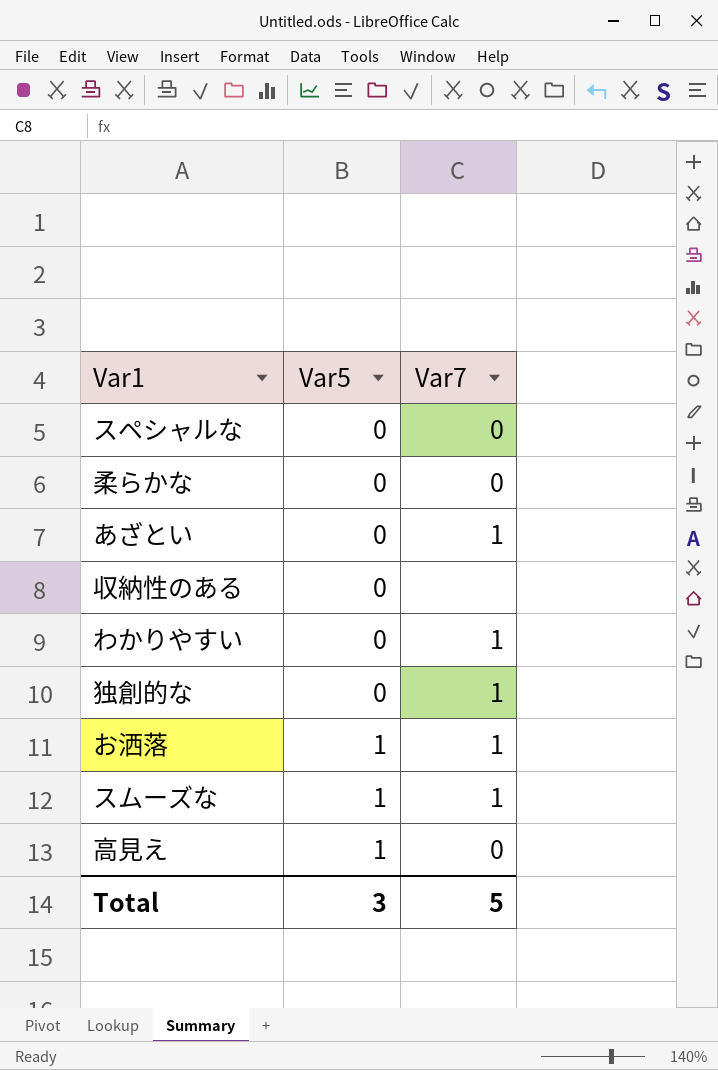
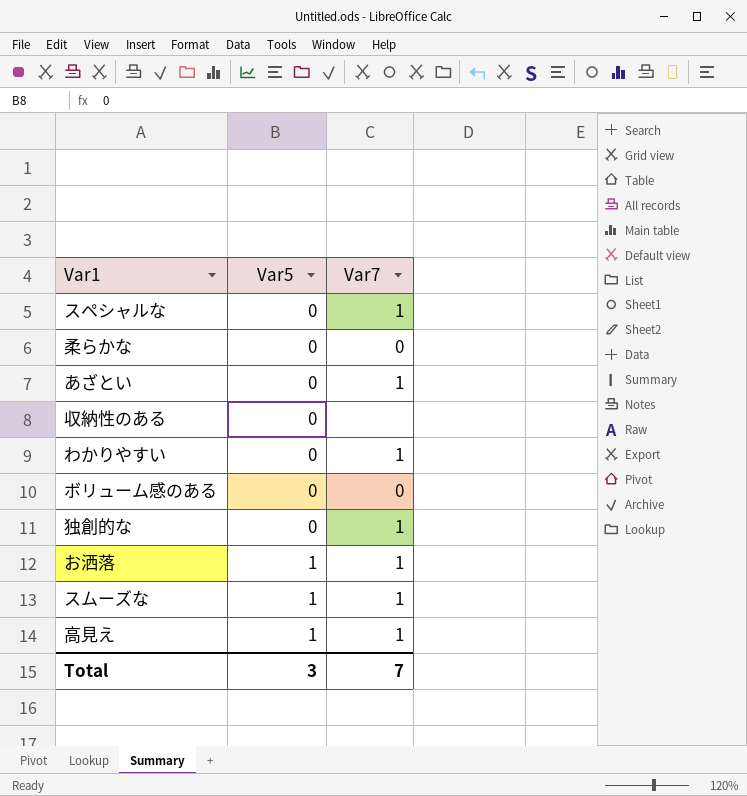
スペシャルな | Var7: 0 -> 1
row ボリューム感のある: none -> 0 | 0
高見え | Var7: 0 -> 1
Total | Var7: 5 -> 7

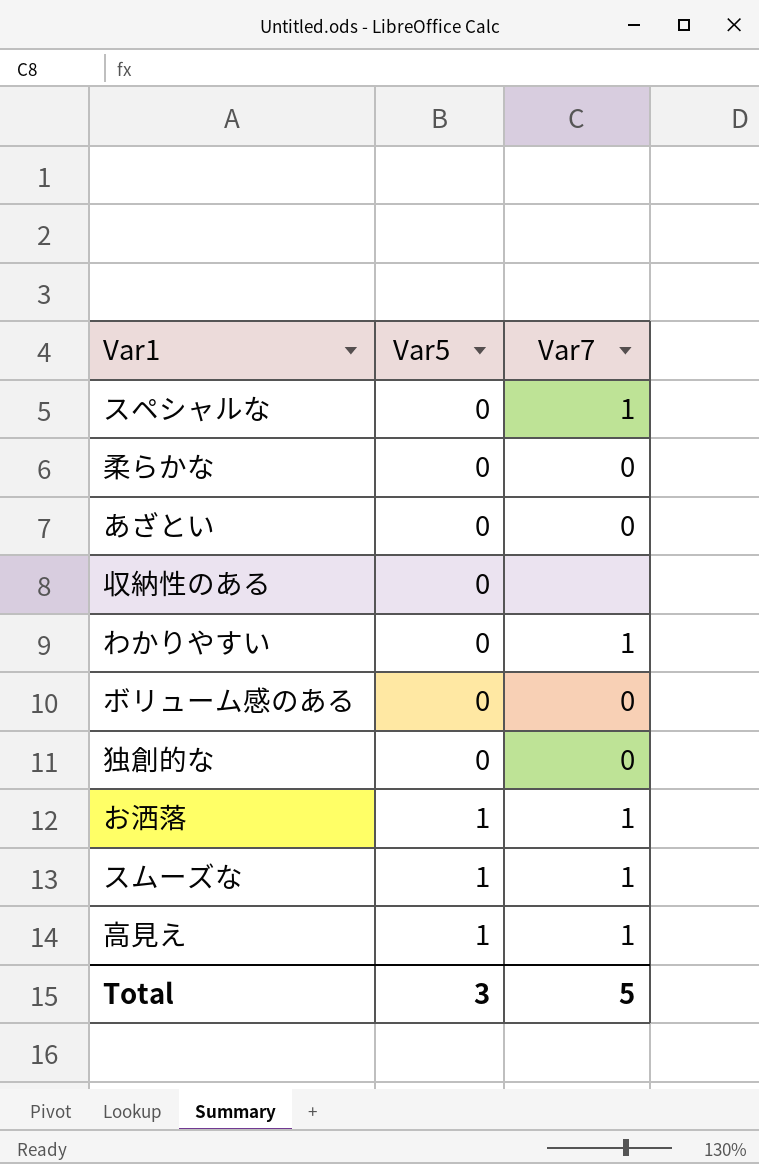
あざとい | Var7: 1 -> 0
独創的な | Var7: 1 -> 0
Total | Var7: 7 -> 5

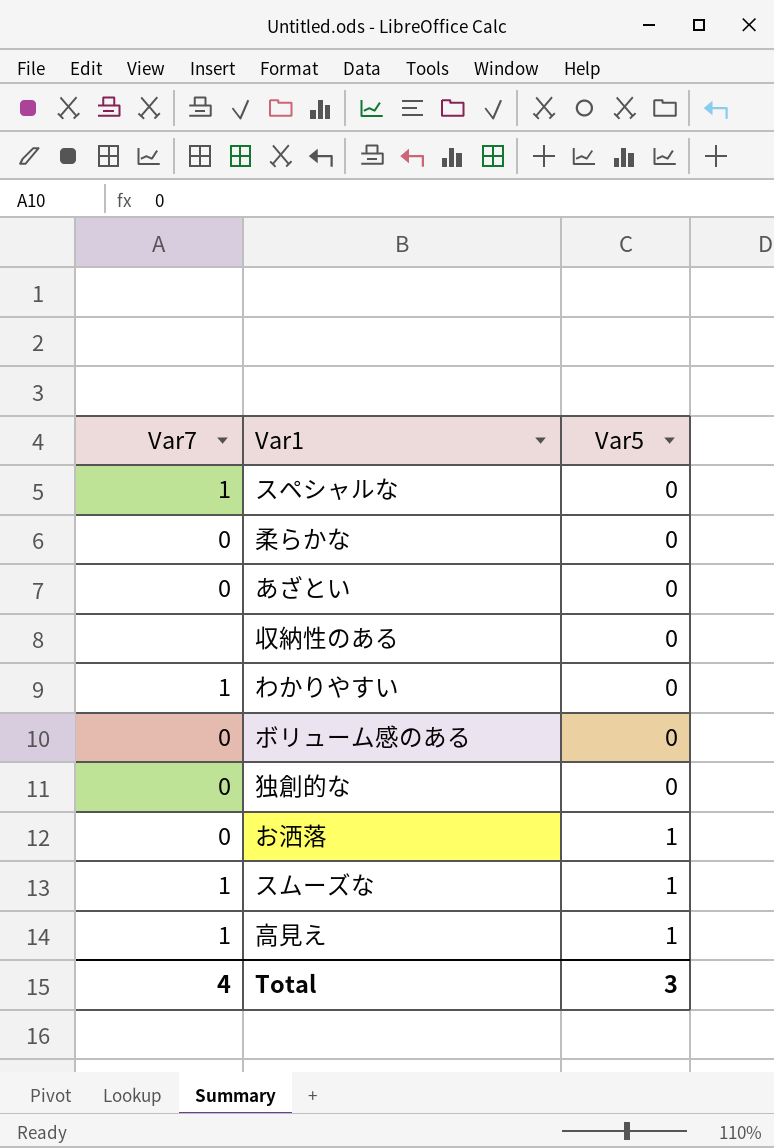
column Var7 | position: 3 -> 1
お洒落 | Var7: 1 -> 0
Total | Var7: 5 -> 4

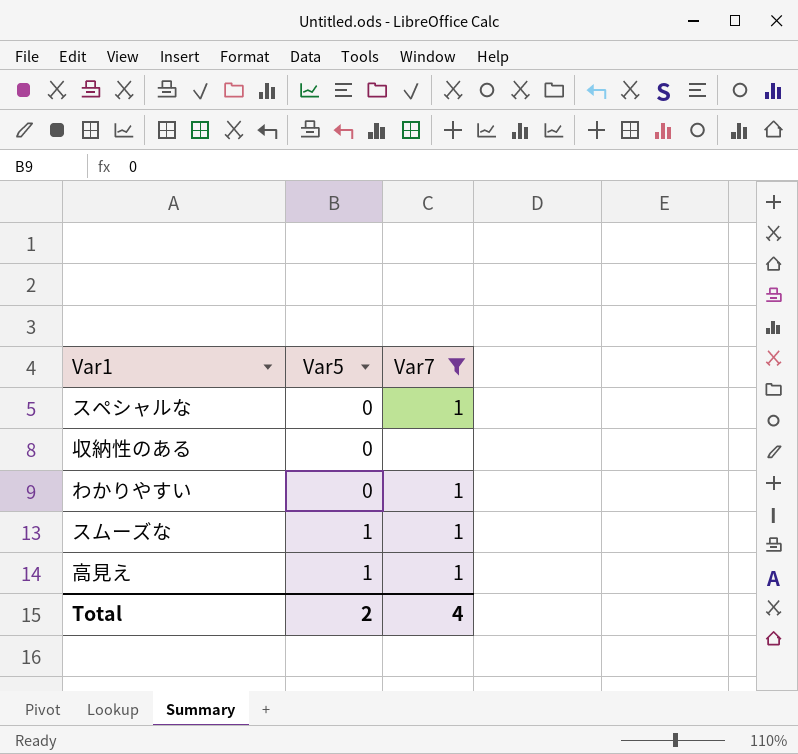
filter: none -> Var7 != 0
column Var7 | position: 1 -> 3
Total | Var5: 3 -> 2

